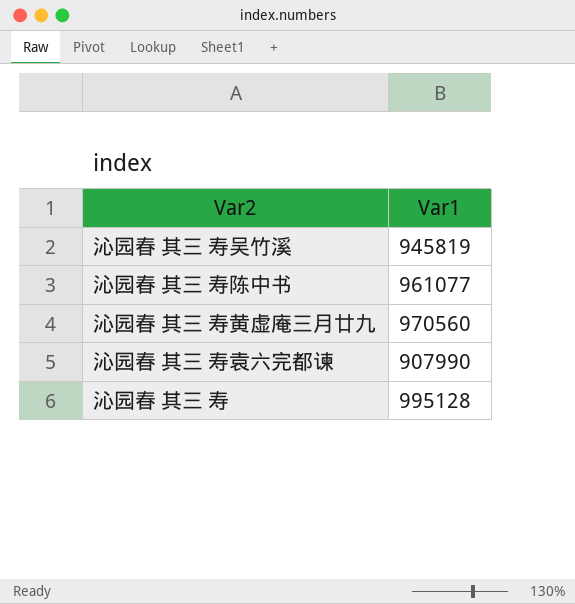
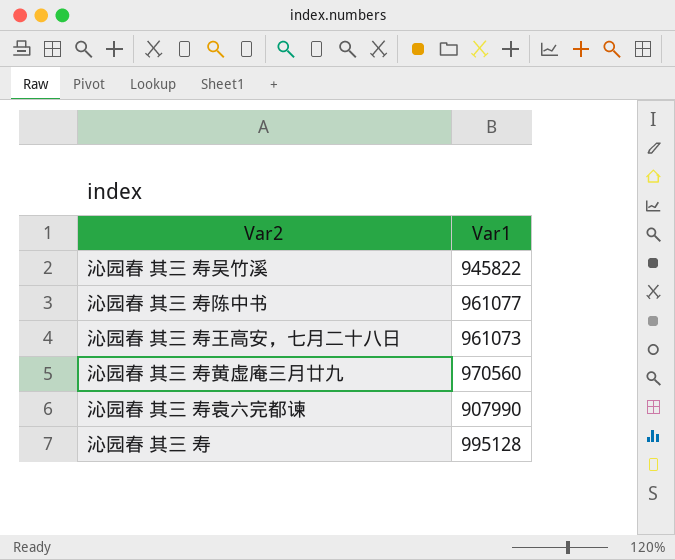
沁园春 其三 寿吴竹溪 | Var1: 945819 -> 945822
row 沁园春 其三 寿王高安，七月二十八日: none -> 961073

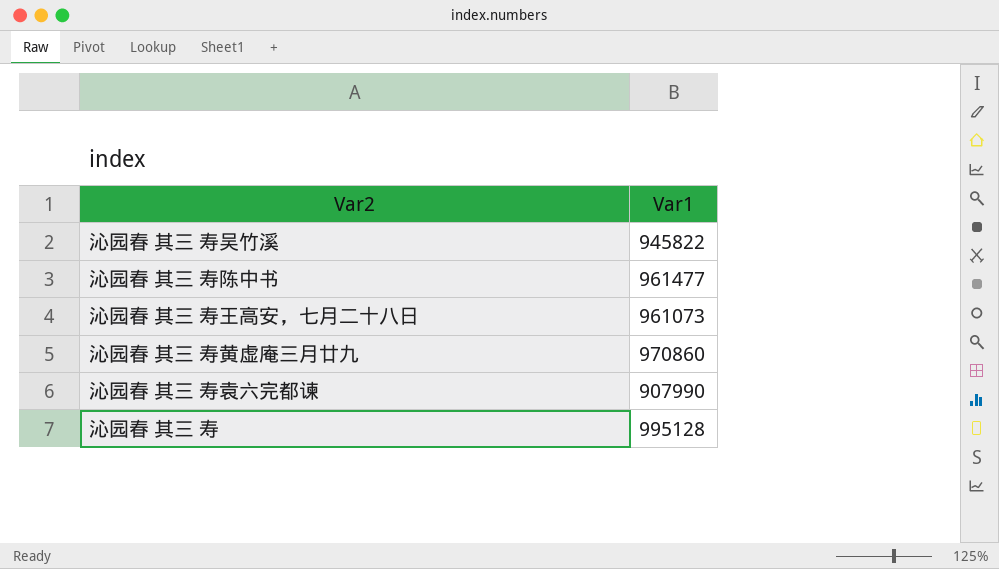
沁园春 其三 寿陈中书 | Var1: 961077 -> 961477
沁园春 其三 寿黄虚庵三月廿九 | Var1: 970560 -> 970860

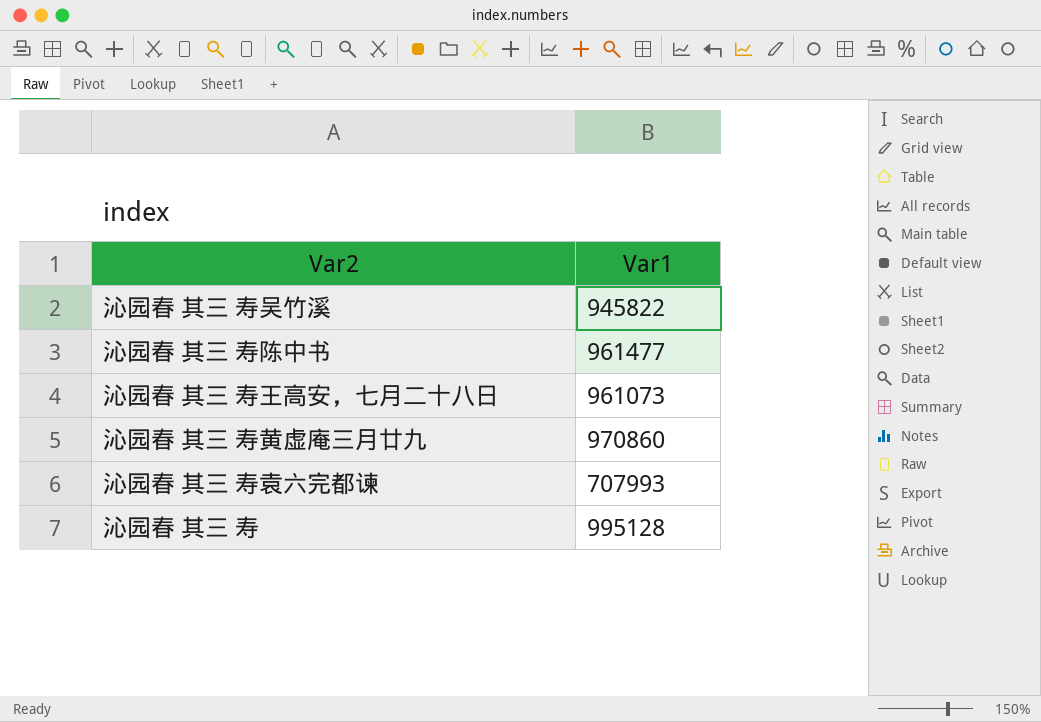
沁园春 其三 寿袁六完都谏 | Var1: 907990 -> 707993

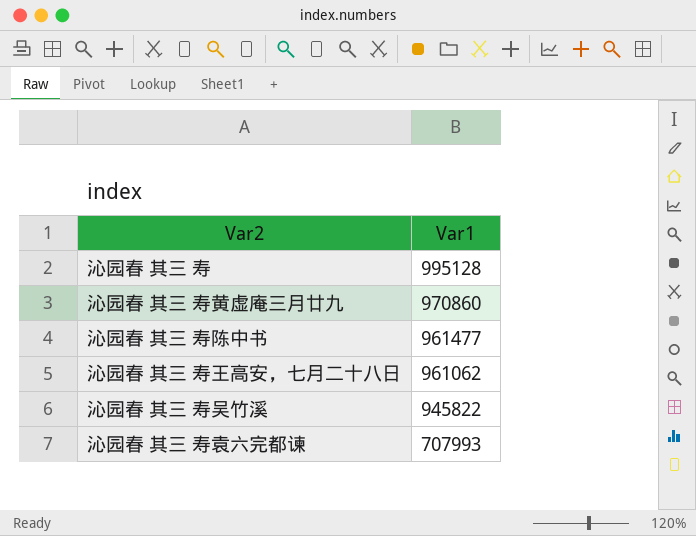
row order: none -> Var1 descending
沁园春 其三 寿王高安，七月二十八日 | Var1: 961073 -> 961062

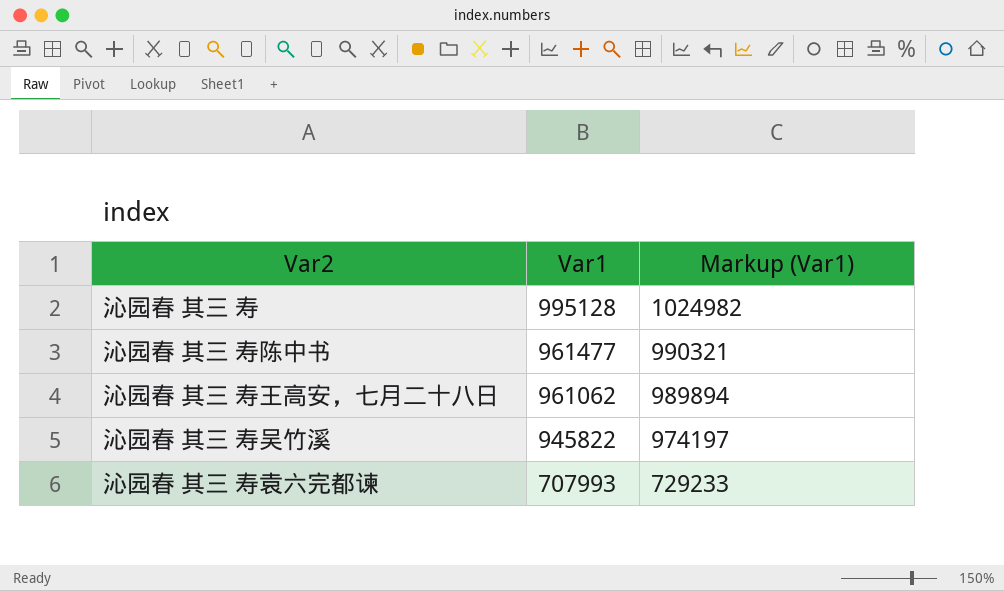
column Markup (Var1) | formula: none -> [Var1] * 1.03
row 沁园春 其三 寿黄虚庵三月廿九: 970860 -> none

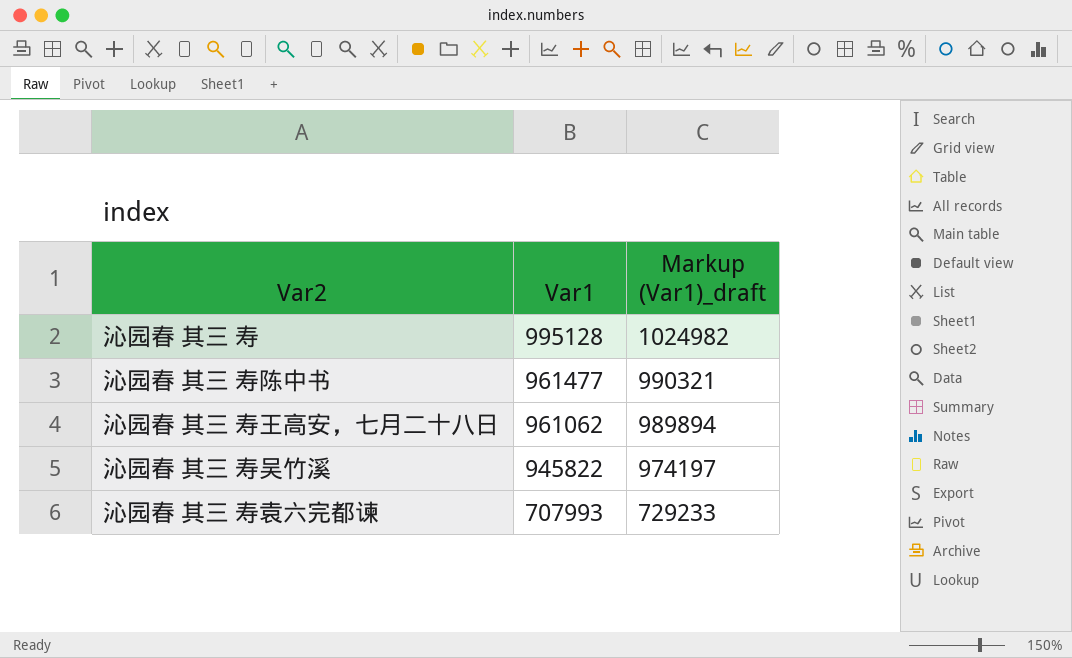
column name: Markup (Var1) -> Markup (Var1)_draft

